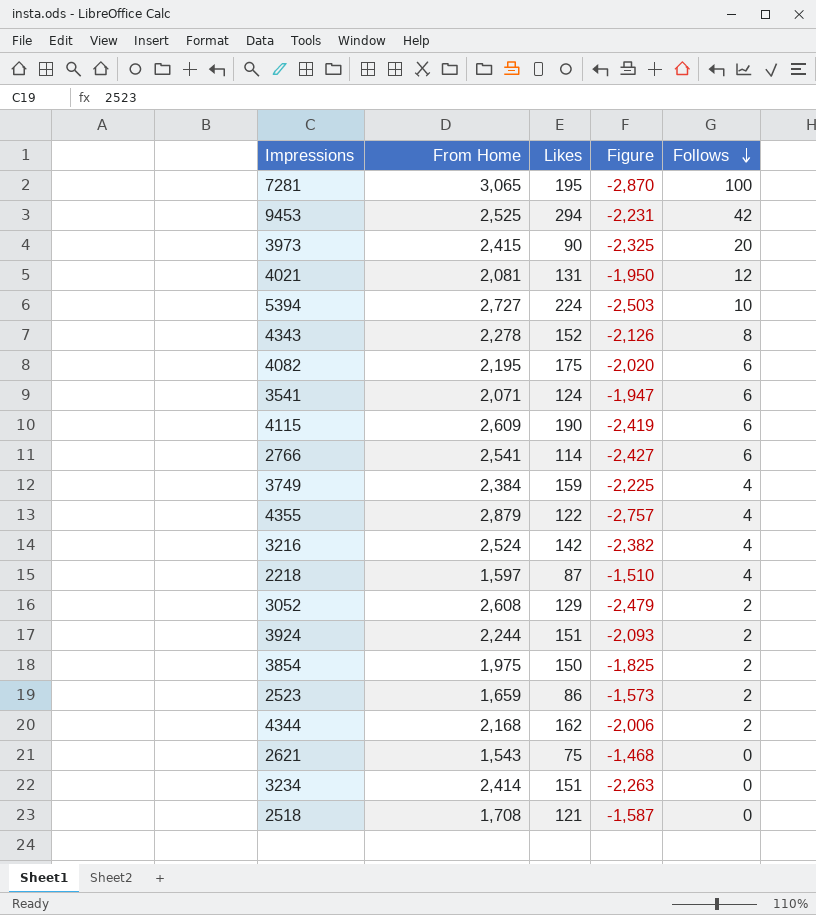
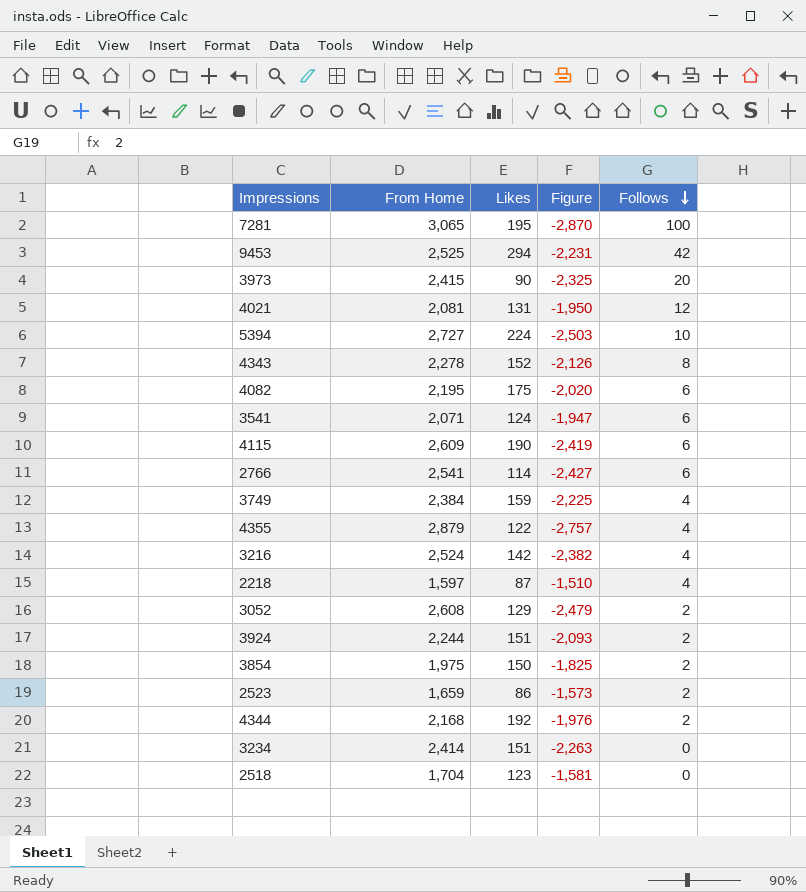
row 2621: 1,543 | 75 | -1,468 | 0 -> none
4344 | Likes: 162 -> 192
4344 | Figure: -2,006 -> -1,976
2518 | From Home: 1,708 -> 1,704
2518 | Likes: 121 -> 123
2518 | Figure: -1,587 -> -1,581

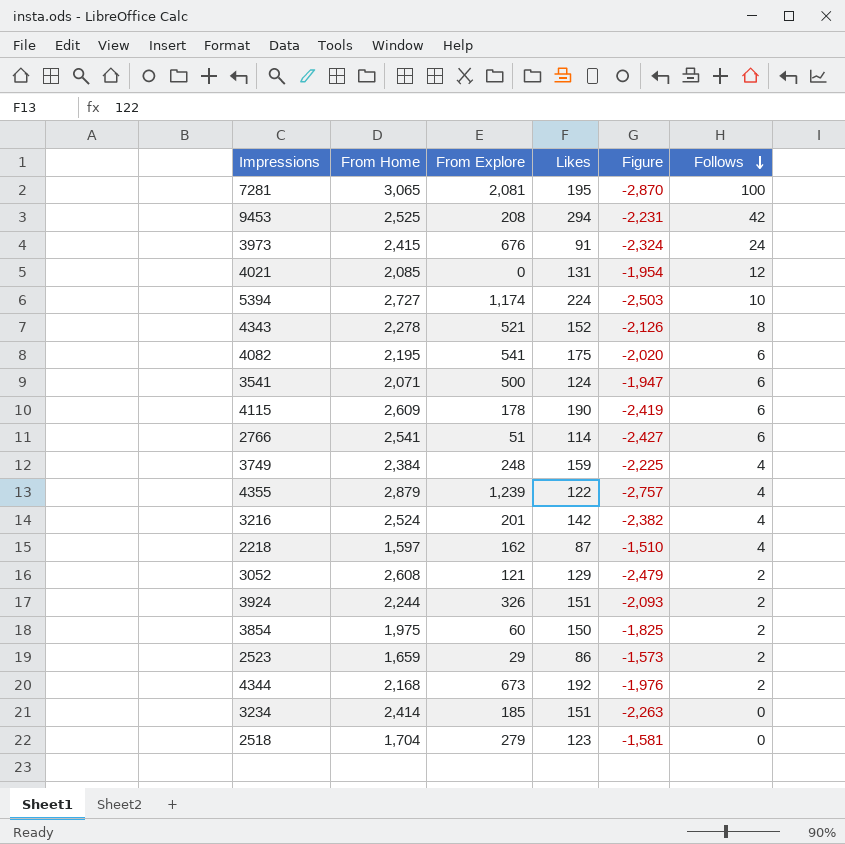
column From Explore | position: none -> 3
3973 | Likes: 90 -> 91
3973 | Figure: -2,325 -> -2,324
3973 | Follows: 20 -> 24
4021 | From Home: 2,081 -> 2,085
4021 | Figure: -1,950 -> -1,954

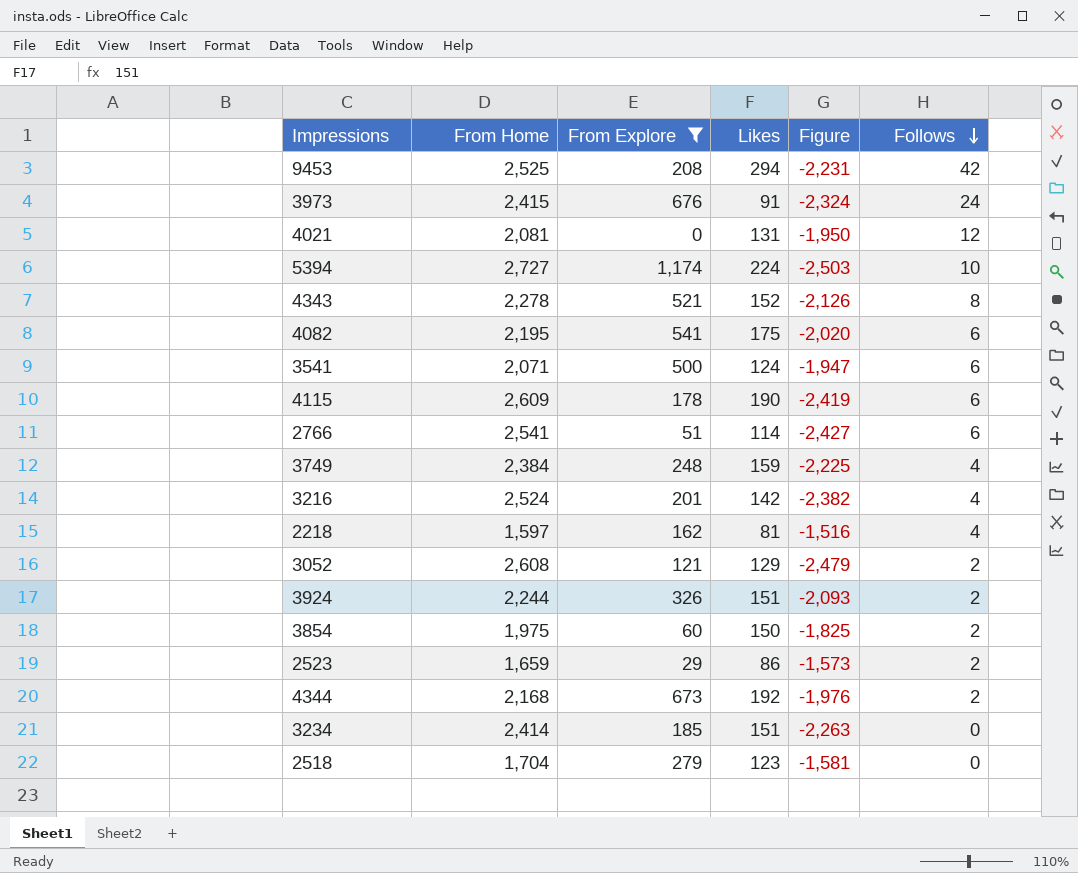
filter: none -> From Explore <= 1,174
4021 | From Home: 2,085 -> 2,081
4021 | Figure: -1,954 -> -1,950
2218 | Likes: 87 -> 81
2218 | Figure: -1,510 -> -1,516

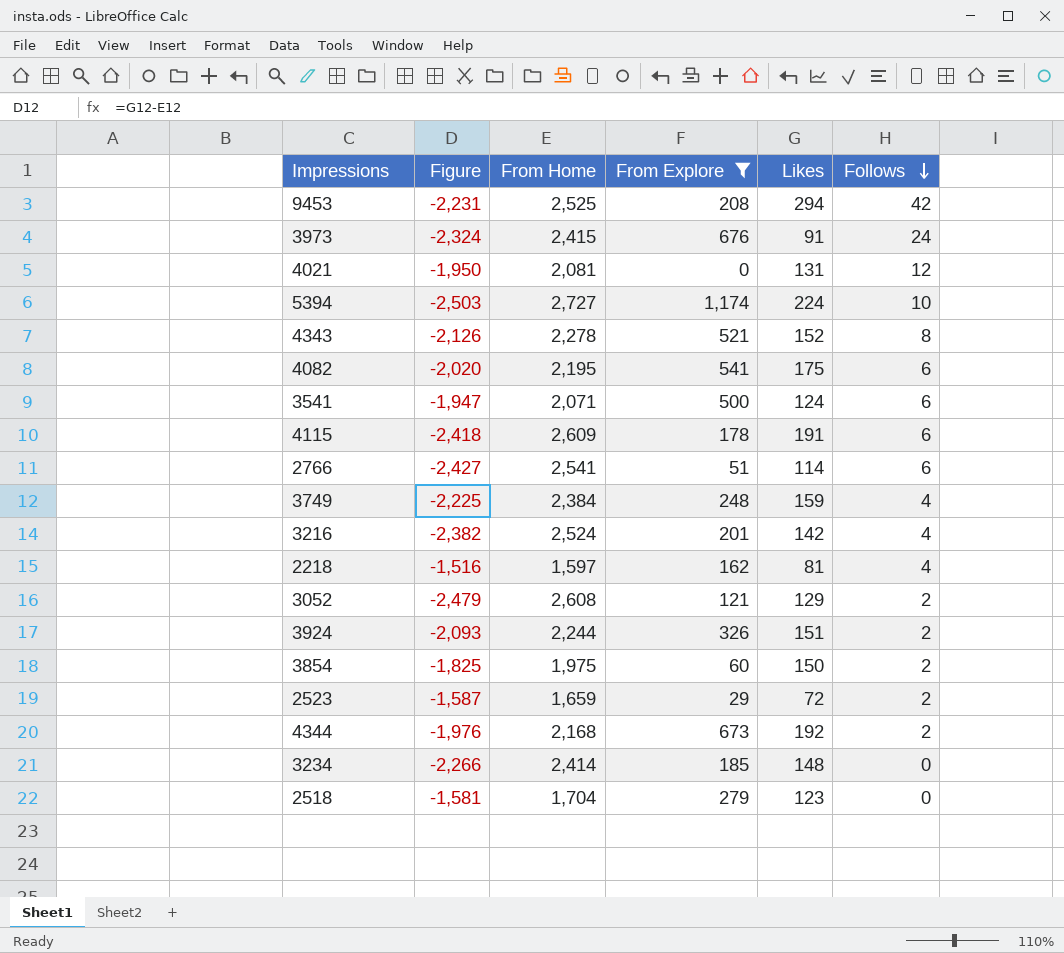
column Figure | position: 5 -> 2
4115 | Figure: -2,419 -> -2,418
4115 | Likes: 190 -> 191
2523 | Figure: -1,573 -> -1,587
2523 | Likes: 86 -> 72
3234 | Figure: -2,263 -> -2,266
3234 | Likes: 151 -> 148

